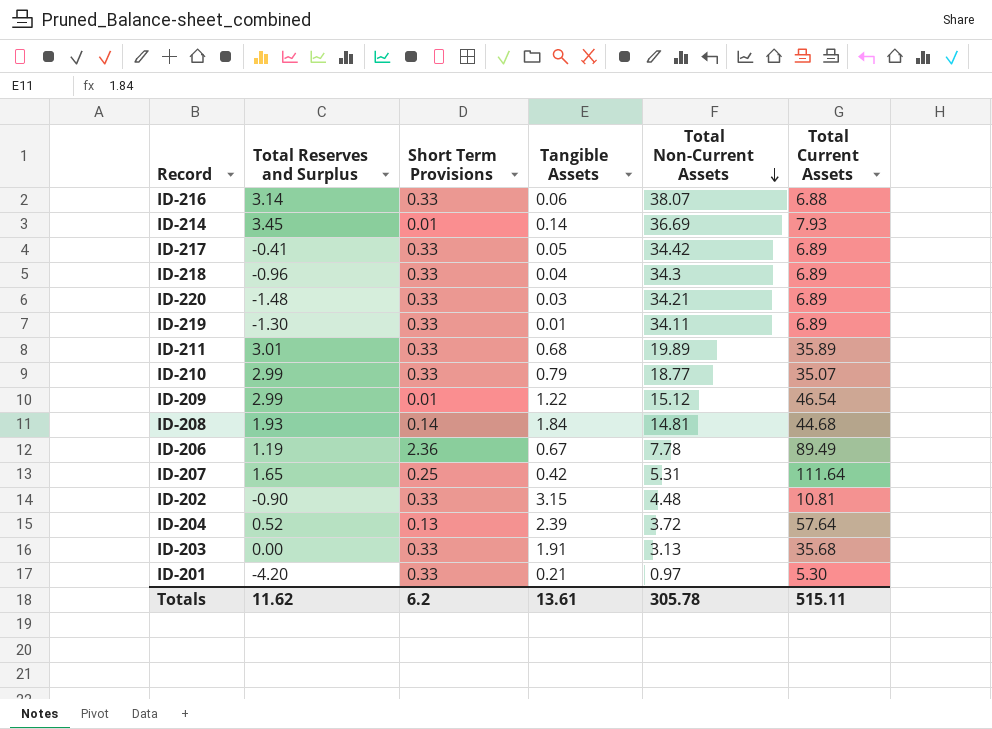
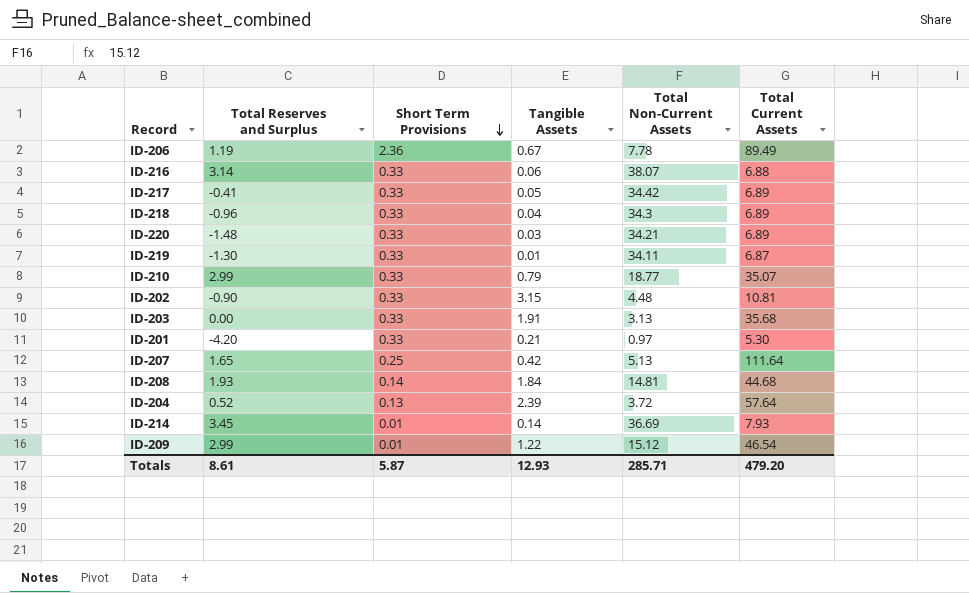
row order: Total Non-Current Assets descending -> Short Term Provisions descending
row ID-211: 3.01 | 0.33 | 0.68 | 19.89 | 35.89 -> none
ID-219 | Total Current Assets: 6.89 -> 6.87
ID-207 | Total Non-Current Assets: 5.31 -> 5.13
Totals | Total Reserves and Surplus: 11.62 -> 8.61
Totals | Short Term Provisions: 6.2 -> 5.87
Totals | Tangible Assets: 13.61 -> 12.93
Totals | Total Non-Current Assets: 305.78 -> 285.71
Totals | Total Current Assets: 515.11 -> 479.20

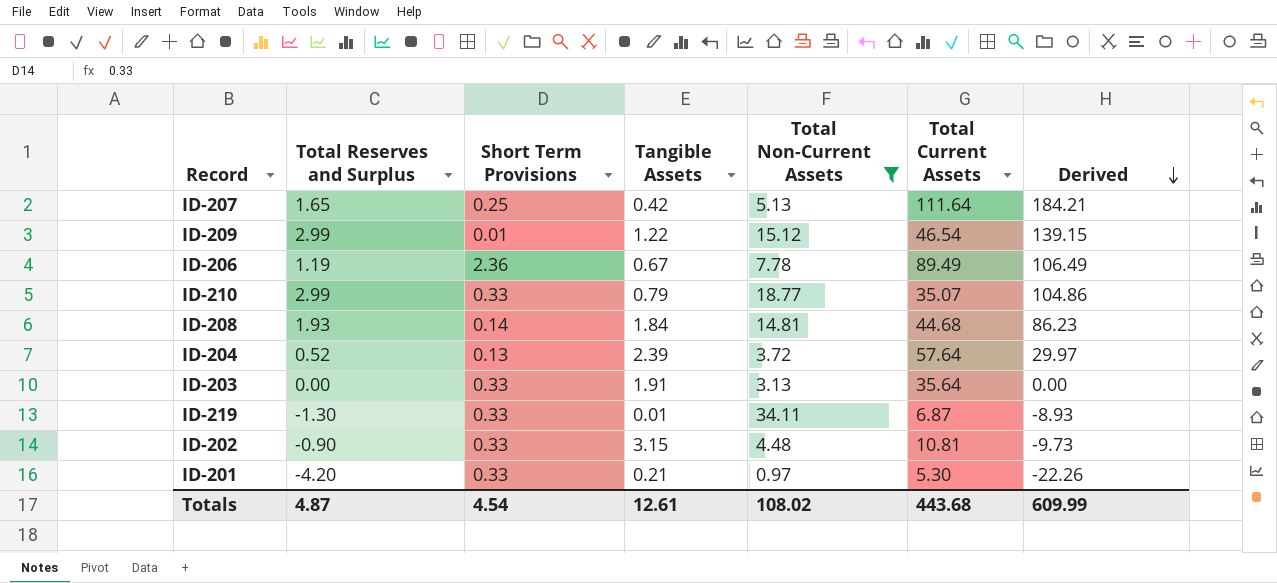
filter: none -> Total Non-Current Assets <= 34.11
row order: Short Term Provisions descending -> Derived descending
column Derived | formula: none -> [Total Reserves and Surplus] * [Total Current Assets]
ID-203 | Total Current Assets: 35.68 -> 35.64
Totals | Total Reserves and Surplus: 8.61 -> 4.87
Totals | Short Term Provisions: 5.87 -> 4.54
Totals | Tangible Assets: 12.93 -> 12.61
Totals | Total Non-Current Assets: 285.71 -> 108.02
Totals | Total Current Assets: 479.20 -> 443.68

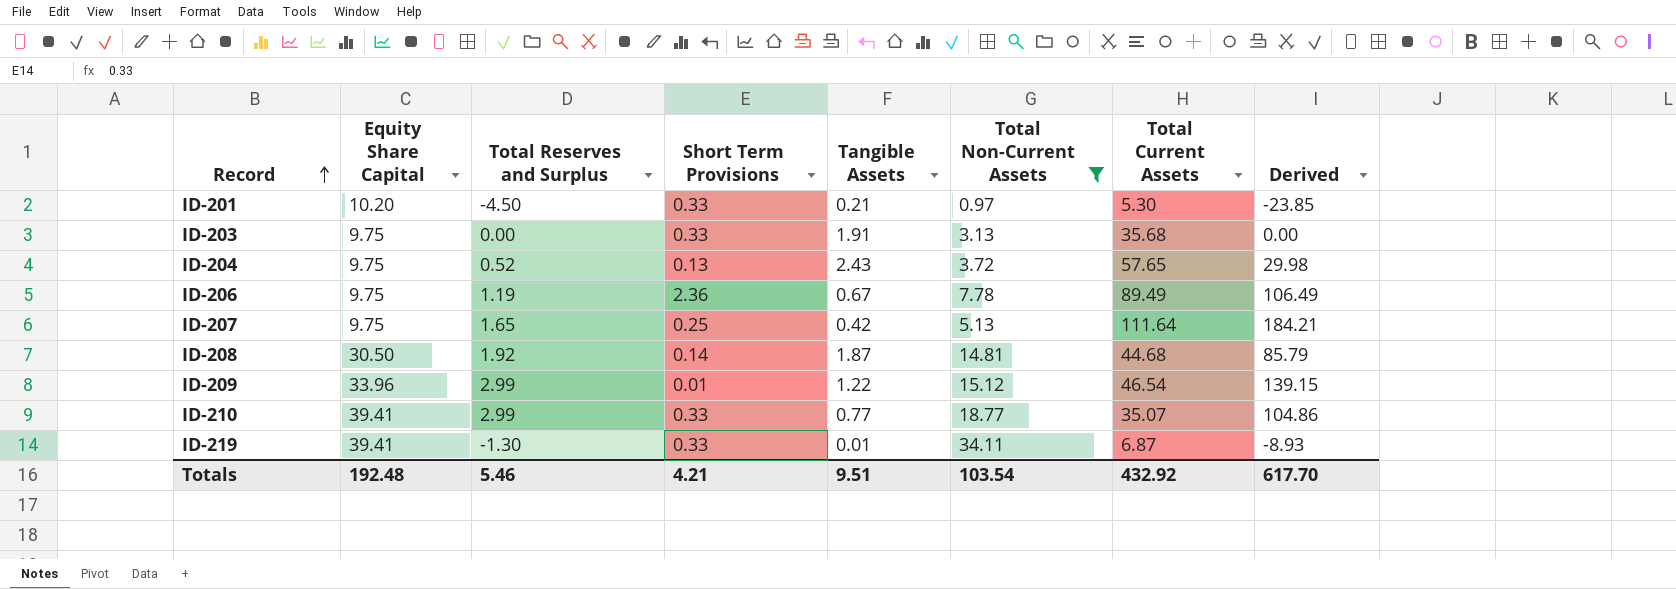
row order: Derived descending -> Record ascending
column Equity Share Capital | position: none -> 2
row ID-202: -0.90 | 0.33 | 3.15 | 4.48 | 10.81 | -9.73 -> none
ID-201 | Total Reserves and Surplus: -4.20 -> -4.50
ID-201 | Derived: -22.26 -> -23.85
ID-203 | Total Current Assets: 35.64 -> 35.68
ID-204 | Tangible Assets: 2.39 -> 2.43
ID-204 | Total Current Assets: 57.64 -> 57.65
ID-204 | Derived: 29.97 -> 29.98
ID-208 | Total Reserves and Surplus: 1.93 -> 1.92
ID-208 | Tangible Assets: 1.84 -> 1.87
ID-208 | Derived: 86.23 -> 85.79
ID-210 | Tangible Assets: 0.79 -> 0.77
Totals | Total Reserves and Surplus: 4.87 -> 5.46
Totals | Short Term Provisions: 4.54 -> 4.21
Totals | Tangible Assets: 12.61 -> 9.51
Totals | Total Non-Current Assets: 108.02 -> 103.54
Totals | Total Current Assets: 443.68 -> 432.92
Totals | Derived: 609.99 -> 617.70

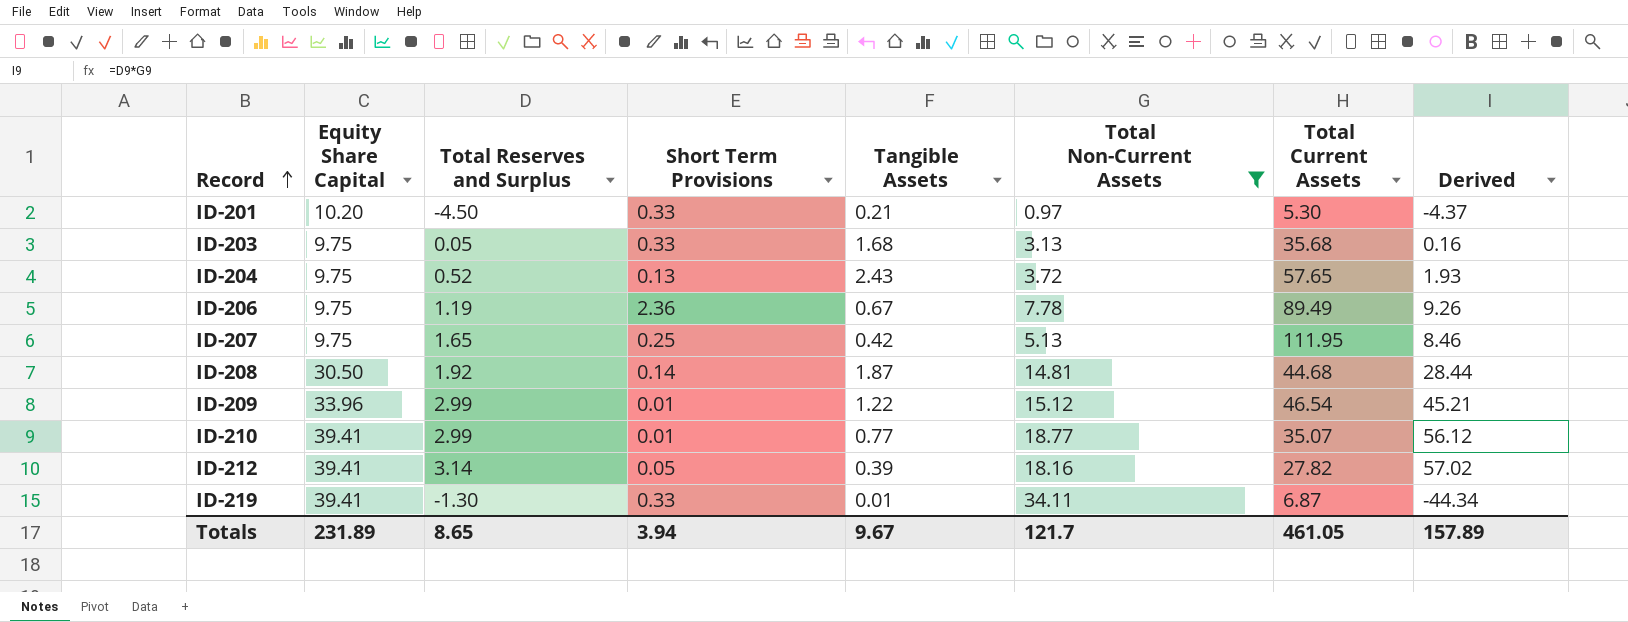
column Derived | formula: [Total Reserves and Surplus] * [Total Current Assets] -> [Total Reserves and Surplus] * [Total Non-Current Assets]
ID-203 | Total Reserves and Surplus: 0.00 -> 0.05
ID-203 | Tangible Assets: 1.91 -> 1.68
ID-207 | Total Current Assets: 111.64 -> 111.95
ID-210 | Short Term Provisions: 0.33 -> 0.01
row ID-212: none -> 39.41 | 3.14 | 0.05 | 0.39 | 18.16 | 27.82 | 57.02
Totals | Equity Share Capital: 192.48 -> 231.89
Totals | Total Reserves and Surplus: 5.46 -> 8.65
Totals | Short Term Provisions: 4.21 -> 3.94
Totals | Tangible Assets: 9.51 -> 9.67
Totals | Total Non-Current Assets: 103.54 -> 121.7
Totals | Total Current Assets: 432.92 -> 461.05
Totals | Derived: 617.70 -> 157.89

